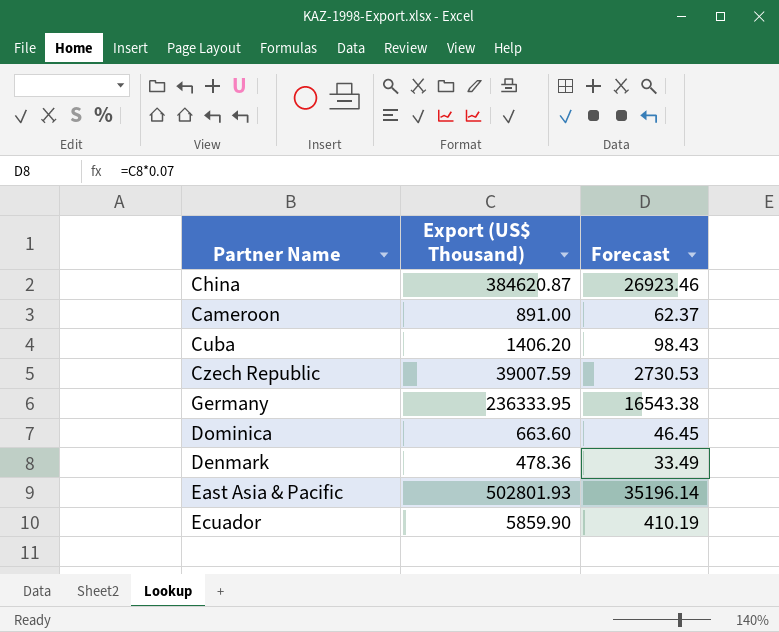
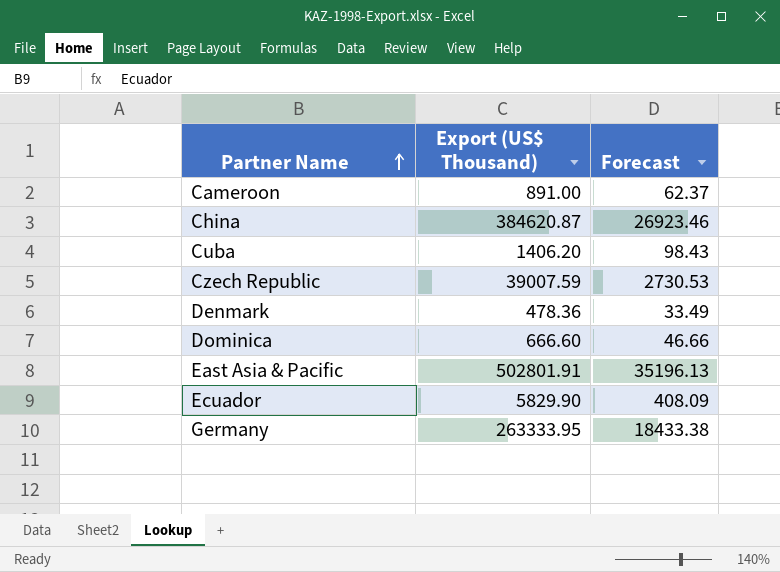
row order: none -> Partner Name ascending
Dominica | Export (US$ Thousand): 663.60 -> 666.60
Dominica | Forecast: 46.45 -> 46.66
East Asia & Pacific | Export (US$ Thousand): 502801.93 -> 502801.91
East Asia & Pacific | Forecast: 35196.14 -> 35196.13
Ecuador | Export (US$ Thousand): 5859.90 -> 5829.90
Ecuador | Forecast: 410.19 -> 408.09
Germany | Export (US$ Thousand): 236333.95 -> 263333.95
Germany | Forecast: 16543.38 -> 18433.38

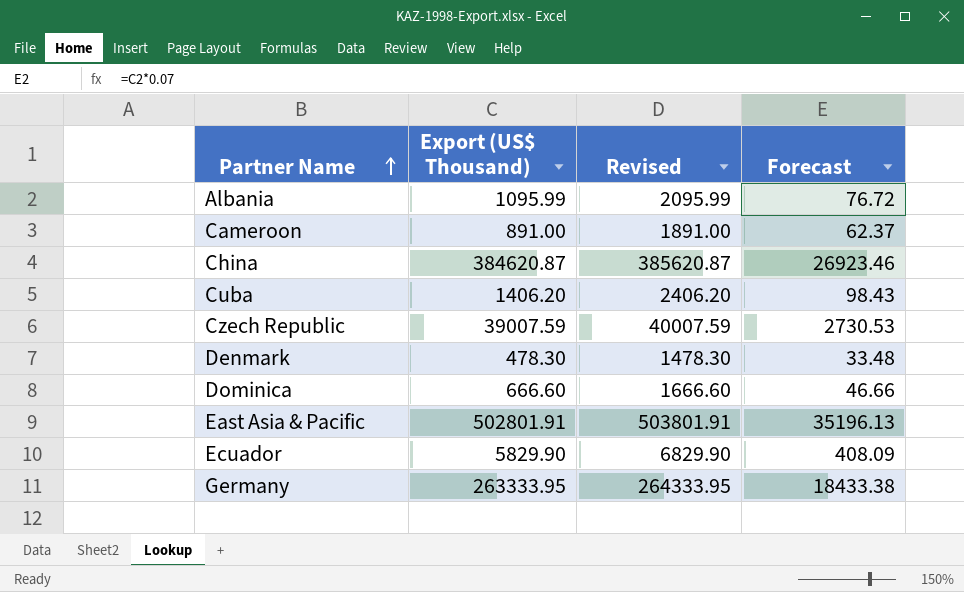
column Revised | formula: none -> [Export (US$ Thousand)] + 1000
row Albania: none -> 1095.99 | 2095.99 | 76.72
Denmark | Export (US$ Thousand): 478.36 -> 478.30
Denmark | Forecast: 33.49 -> 33.48

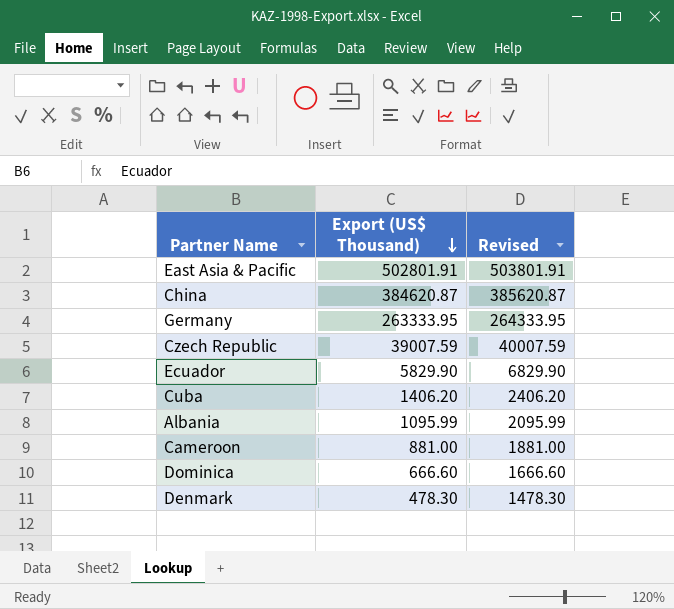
row order: Partner Name ascending -> Export (US$ Thousand) descending
column Forecast | formula: [Export (US$ Thousand)] * 0.07 -> none
Cameroon | Export (US$ Thousand): 891.00 -> 881.00
Cameroon | Revised: 1891.00 -> 1881.00

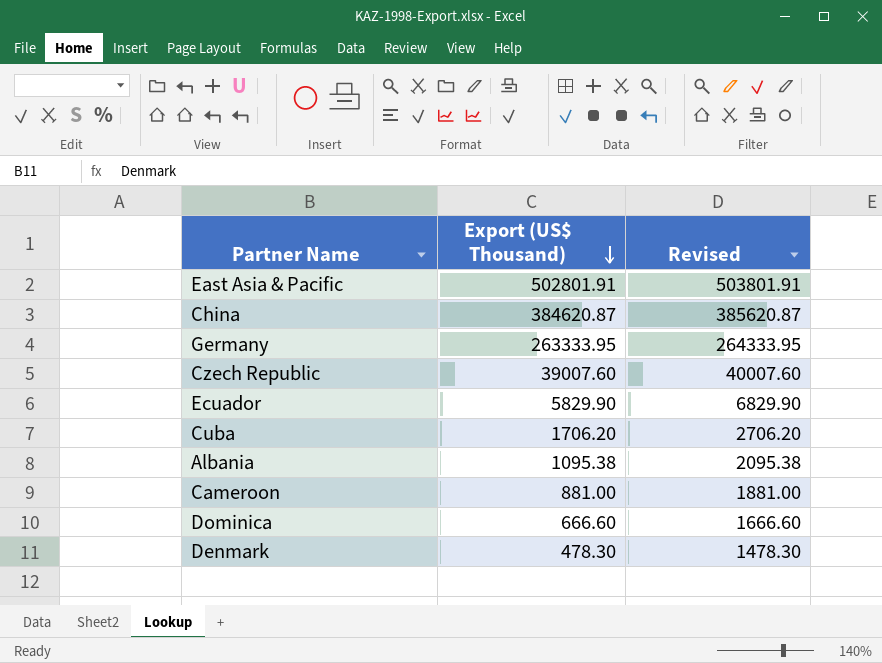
Czech Republic | Export (US$ Thousand): 39007.59 -> 39007.60
Czech Republic | Revised: 40007.59 -> 40007.60
Cuba | Export (US$ Thousand): 1406.20 -> 1706.20
Cuba | Revised: 2406.20 -> 2706.20
Albania | Export (US$ Thousand): 1095.99 -> 1095.38
Albania | Revised: 2095.99 -> 2095.38

